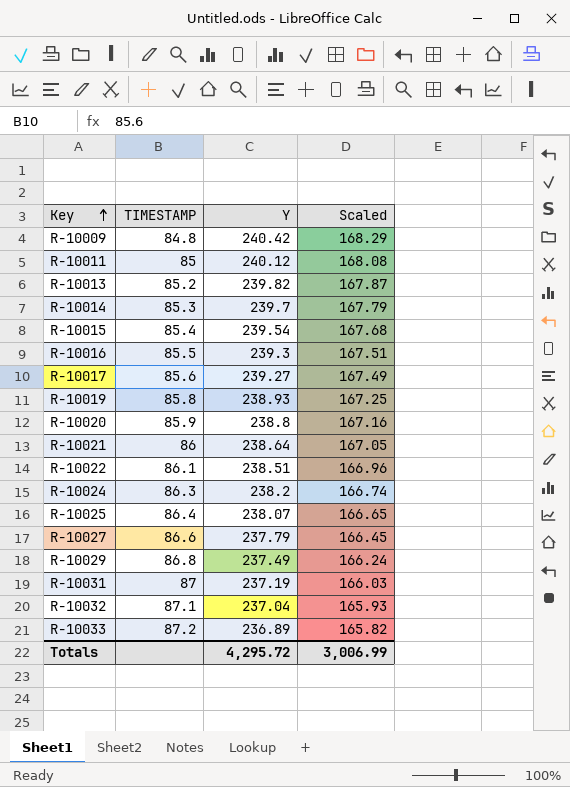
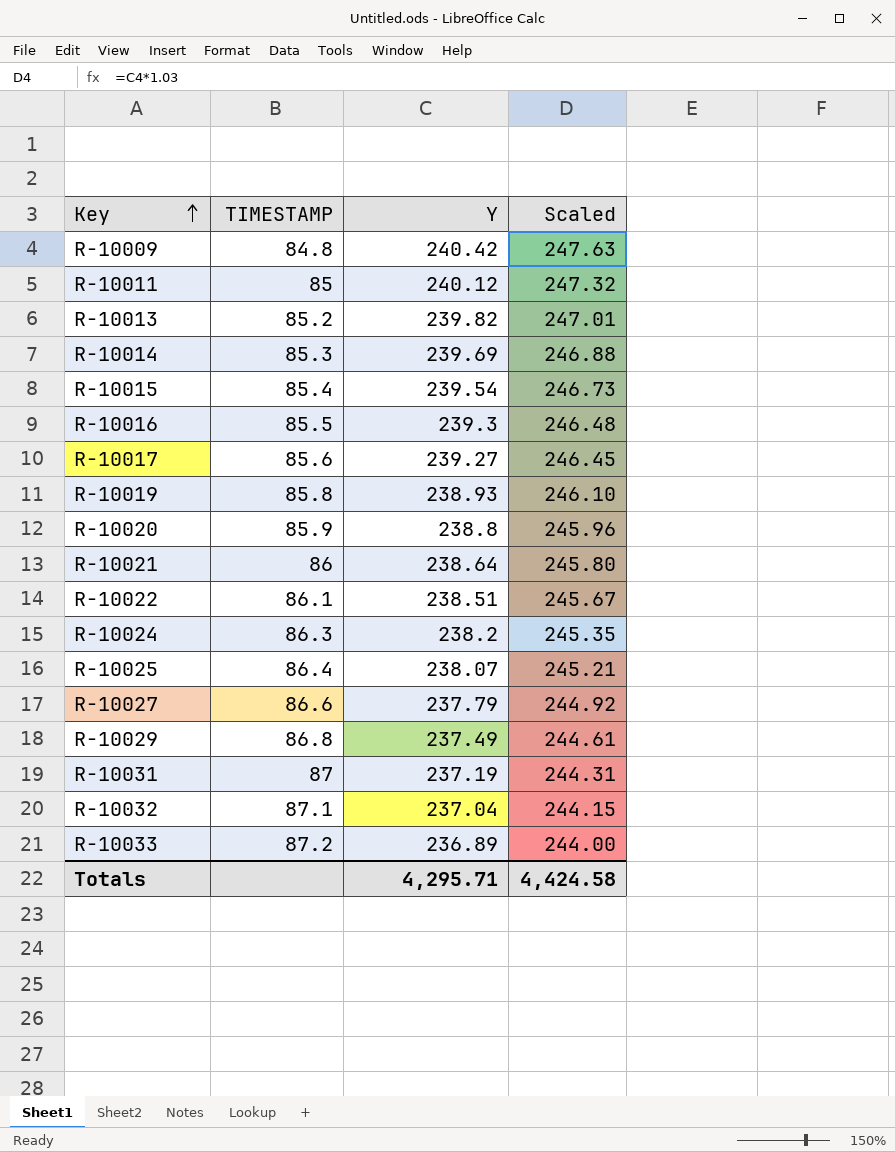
column Scaled | formula: [Y] * 0.7 -> [Y] * 1.03
R-10014 | Y: 239.7 -> 239.69
Totals | Y: 4,295.72 -> 4,295.71
Totals | Scaled: 3,006.99 -> 4,424.58

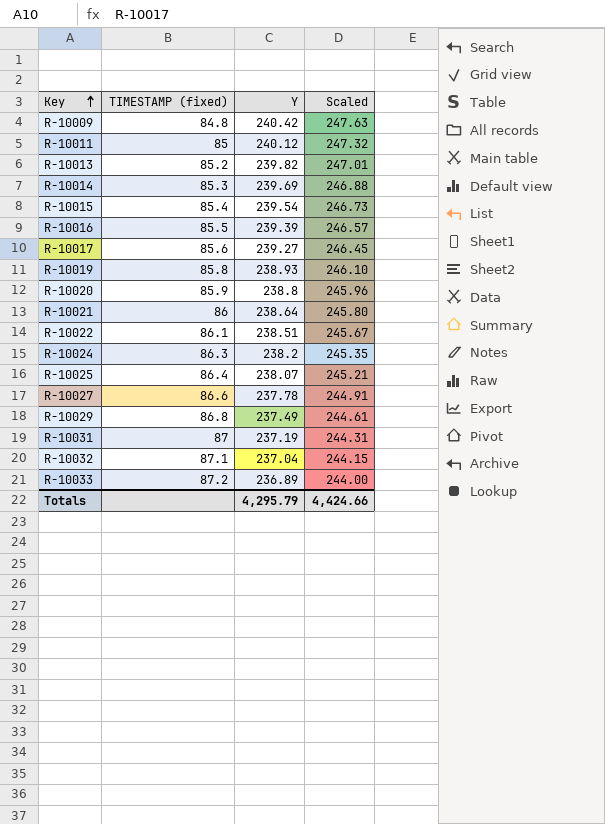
column name: TIMESTAMP -> TIMESTAMP (fixed)
R-10016 | Y: 239.3 -> 239.39
R-10016 | Scaled: 246.48 -> 246.57
R-10027 | Y: 237.79 -> 237.78
R-10027 | Scaled: 244.92 -> 244.91
Totals | Y: 4,295.71 -> 4,295.79
Totals | Scaled: 4,424.58 -> 4,424.66

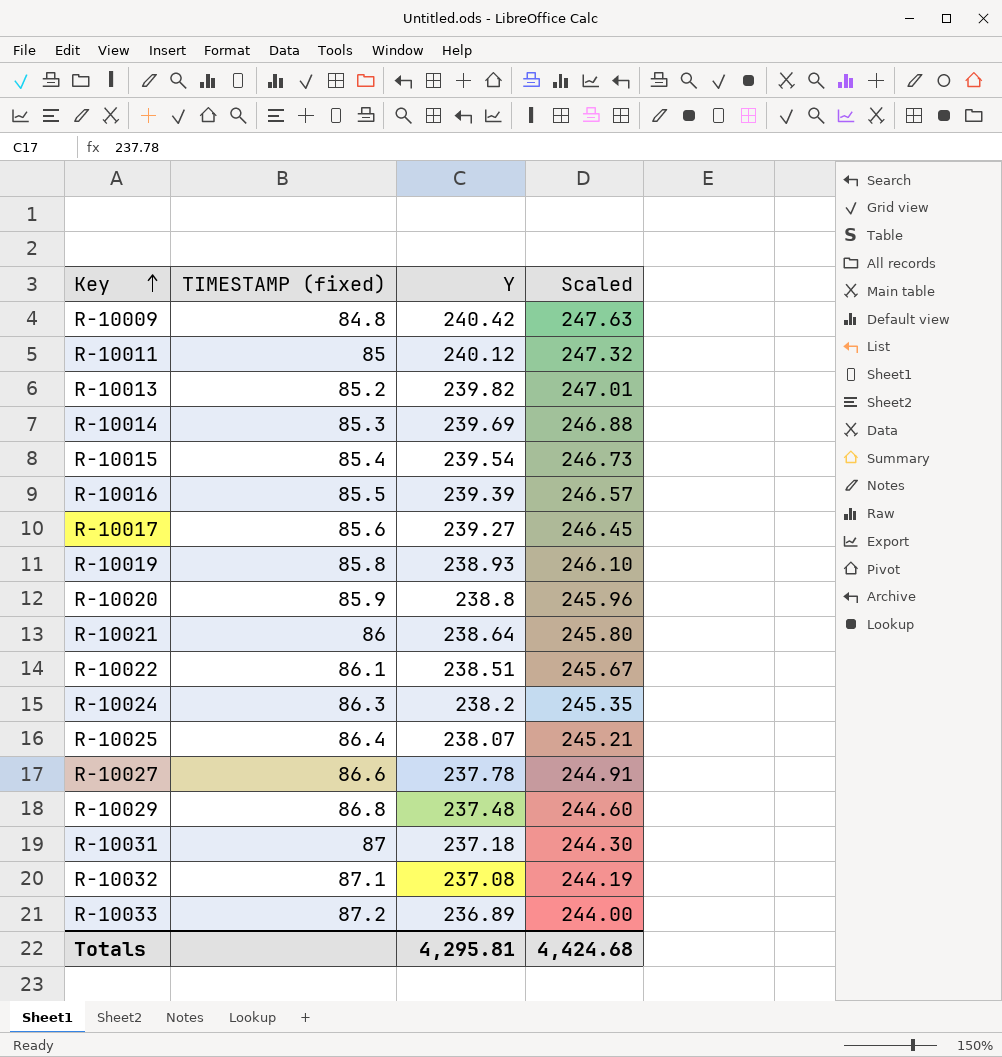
R-10029 | Y: 237.49 -> 237.48
R-10029 | Scaled: 244.61 -> 244.60
R-10031 | Y: 237.19 -> 237.18
R-10031 | Scaled: 244.31 -> 244.30
R-10032 | Y: 237.04 -> 237.08
R-10032 | Scaled: 244.15 -> 244.19
Totals | Y: 4,295.79 -> 4,295.81
Totals | Scaled: 4,424.66 -> 4,424.68

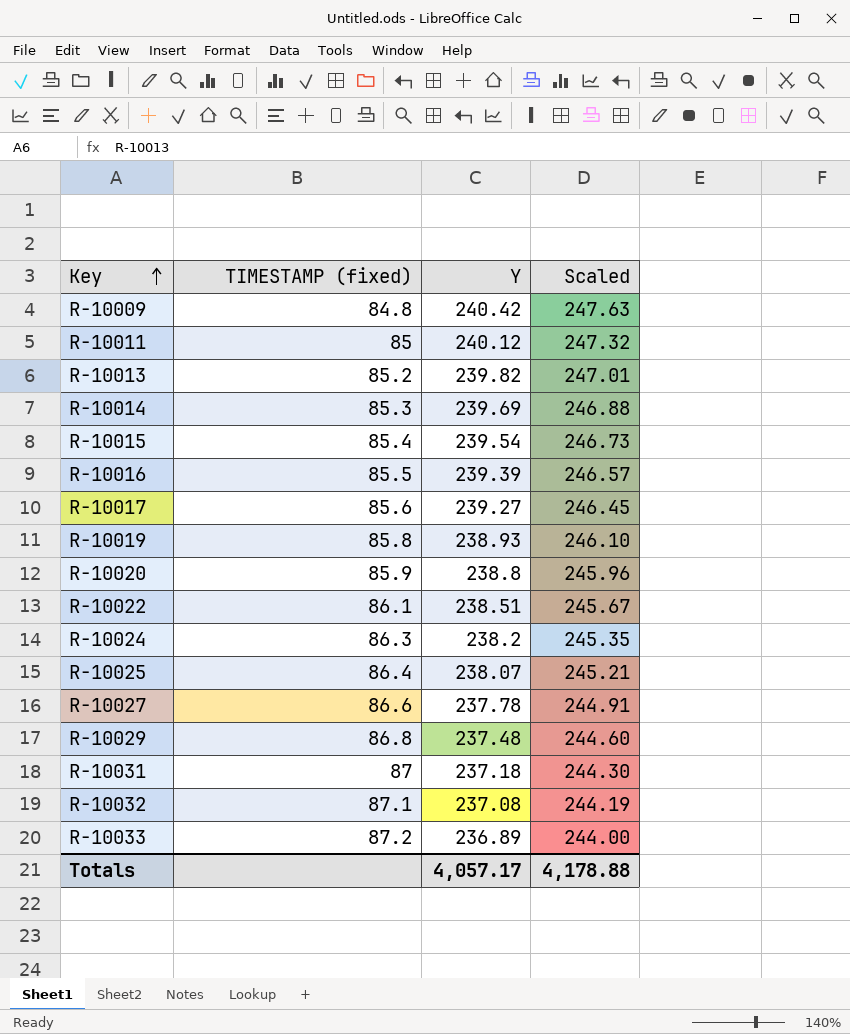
row R-10021: 86 | 238.64 | 245.80 -> none
Totals | Y: 4,295.81 -> 4,057.17
Totals | Scaled: 4,424.68 -> 4,178.88

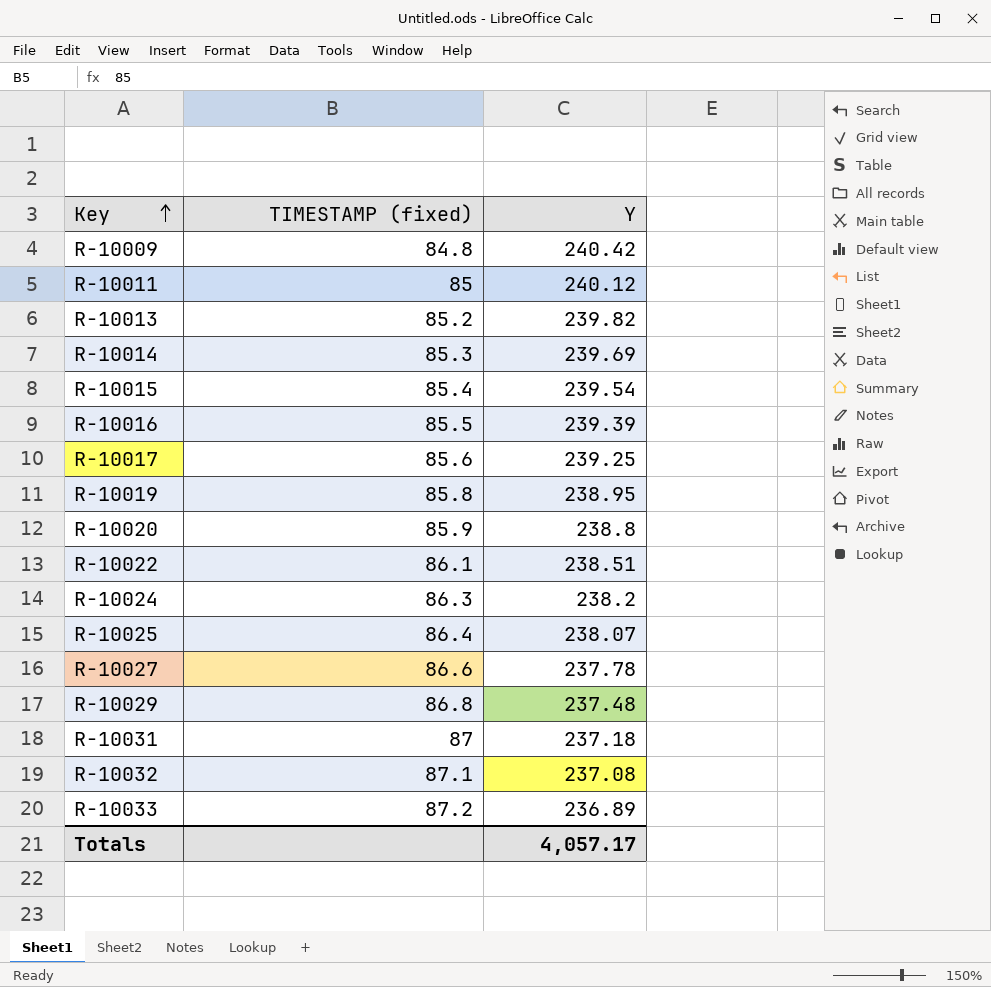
column Scaled | formula: [Y] * 1.03 -> none
R-10017 | Y: 239.27 -> 239.25
R-10019 | Y: 238.93 -> 238.95

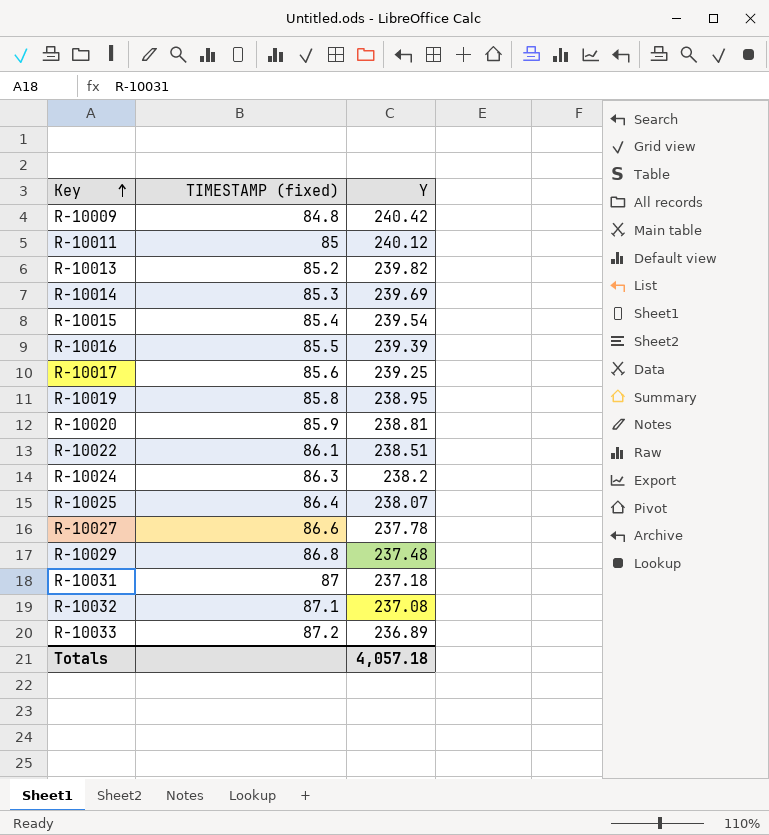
R-10020 | Y: 238.8 -> 238.81
Totals | Y: 4,057.17 -> 4,057.18

